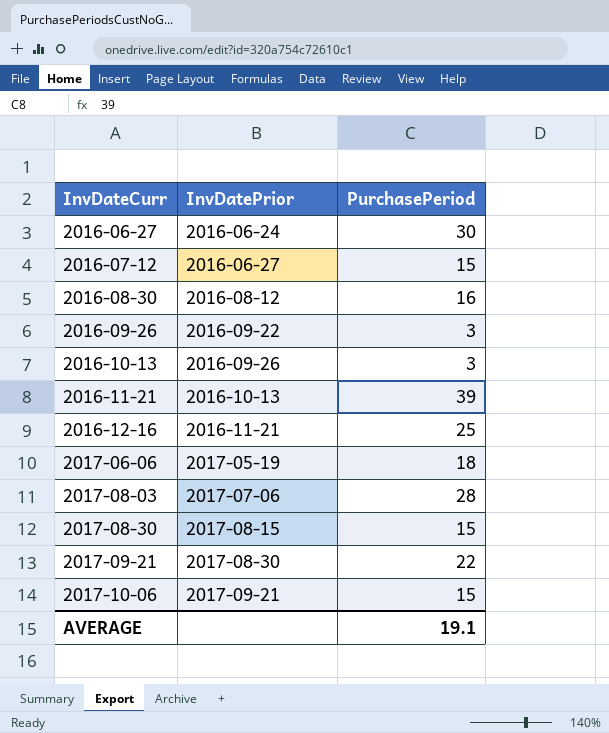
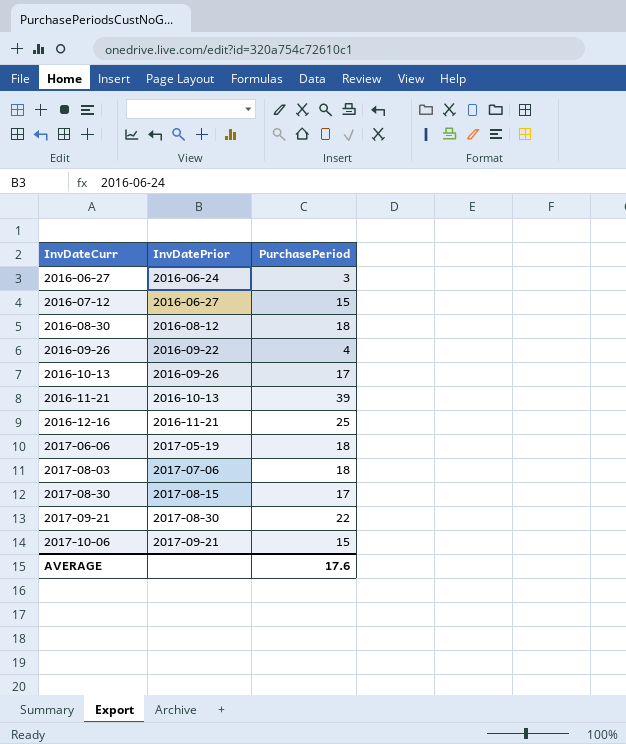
2016-06-27 | PurchasePeriod: 30 -> 3
2016-08-30 | PurchasePeriod: 16 -> 18
2016-09-26 | PurchasePeriod: 3 -> 4
2016-10-13 | PurchasePeriod: 3 -> 17
2017-08-03 | PurchasePeriod: 28 -> 18
2017-08-30 | PurchasePeriod: 15 -> 17
AVERAGE | PurchasePeriod: 19.1 -> 17.6

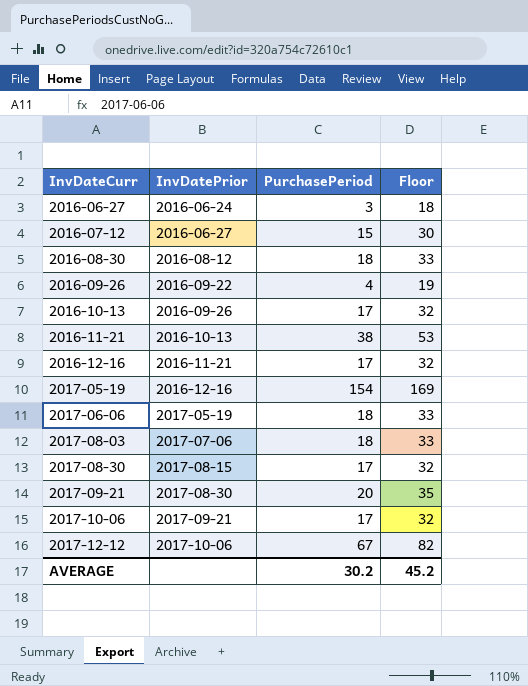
column Floor | formula: none -> [PurchasePeriod] + 15
2016-11-21 | PurchasePeriod: 39 -> 38
2016-12-16 | PurchasePeriod: 25 -> 17
row 2017-05-19: none -> 2016-12-16 | 154 | 169
2017-09-21 | PurchasePeriod: 22 -> 20
2017-10-06 | PurchasePeriod: 15 -> 17
row 2017-12-12: none -> 2017-10-06 | 67 | 82
AVERAGE | PurchasePeriod: 17.6 -> 30.2

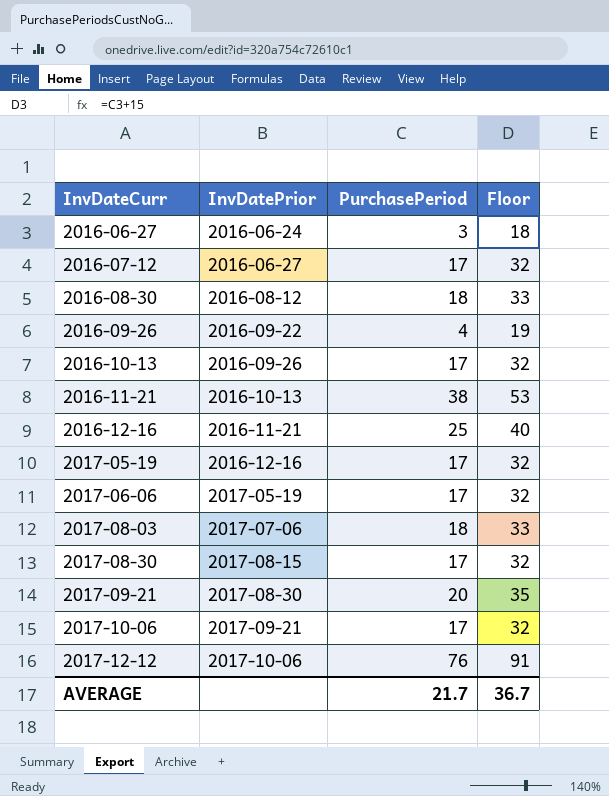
2016-07-12 | PurchasePeriod: 15 -> 17
2016-07-12 | Floor: 30 -> 32
2016-12-16 | PurchasePeriod: 17 -> 25
2016-12-16 | Floor: 32 -> 40
2017-05-19 | PurchasePeriod: 154 -> 17
2017-05-19 | Floor: 169 -> 32
2017-06-06 | PurchasePeriod: 18 -> 17
2017-06-06 | Floor: 33 -> 32
2017-12-12 | PurchasePeriod: 67 -> 76
2017-12-12 | Floor: 82 -> 91
AVERAGE | PurchasePeriod: 30.2 -> 21.7
AVERAGE | Floor: 45.2 -> 36.7

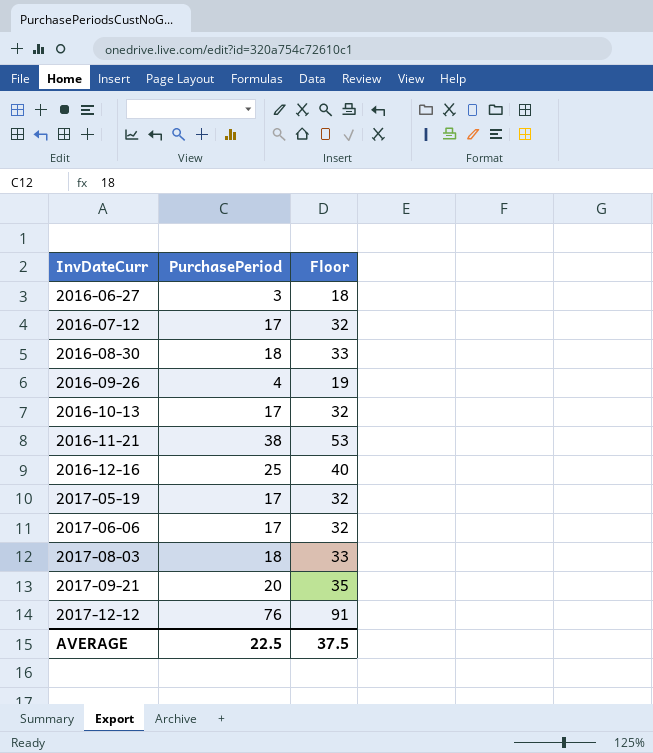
column InvDatePrior | position: 2 -> none
row 2017-08-30: 2017-08-15 | 17 | 32 -> none
row 2017-10-06: 2017-09-21 | 17 | 32 -> none
AVERAGE | PurchasePeriod: 21.7 -> 22.5
AVERAGE | Floor: 36.7 -> 37.5

